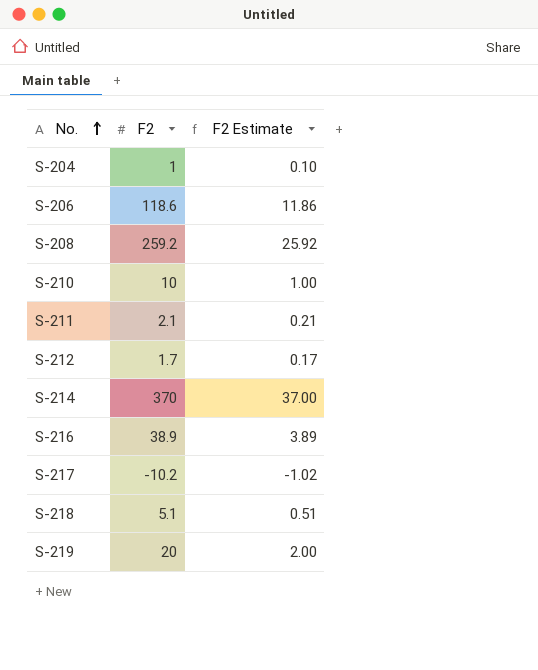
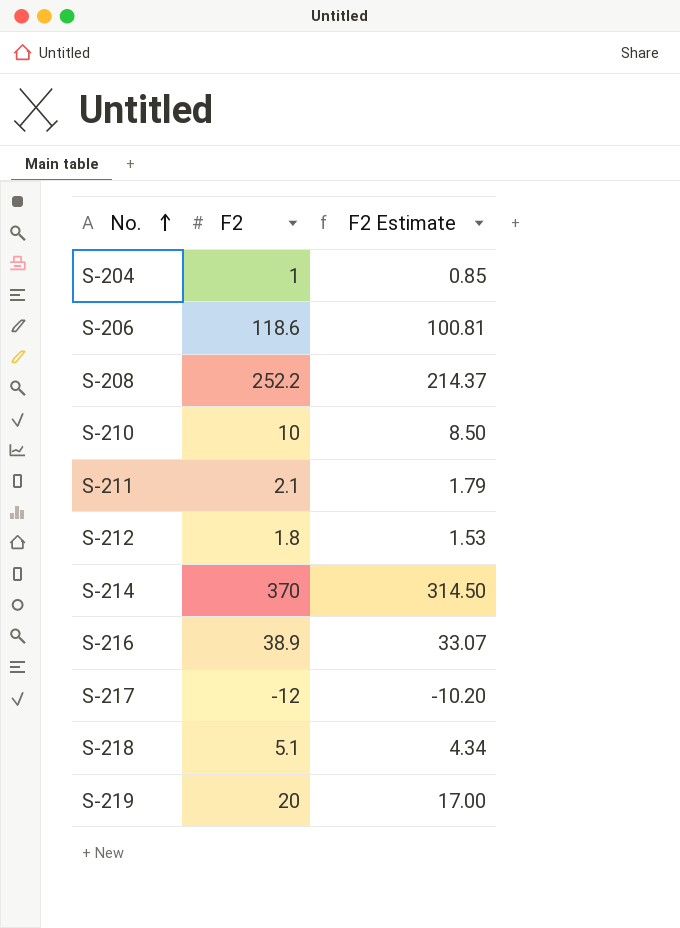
column F2 Estimate | formula: [F2] * 0.1 -> [F2] * 0.85
S-208 | F2: 259.2 -> 252.2
S-212 | F2: 1.7 -> 1.8
S-217 | F2: -10.2 -> -12

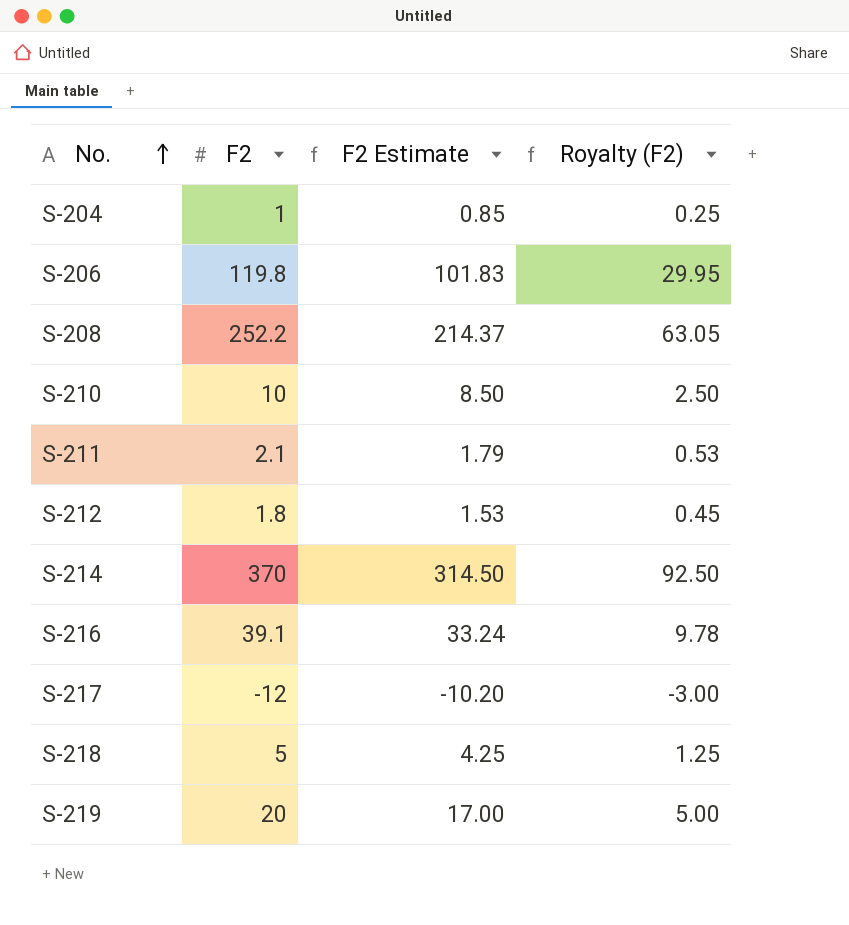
column Royalty (F2) | formula: none -> [F2] * 0.25
S-206 | F2: 118.6 -> 119.8
S-206 | F2 Estimate: 100.81 -> 101.83
S-216 | F2: 38.9 -> 39.1
S-216 | F2 Estimate: 33.07 -> 33.24
S-218 | F2: 5.1 -> 5
S-218 | F2 Estimate: 4.34 -> 4.25

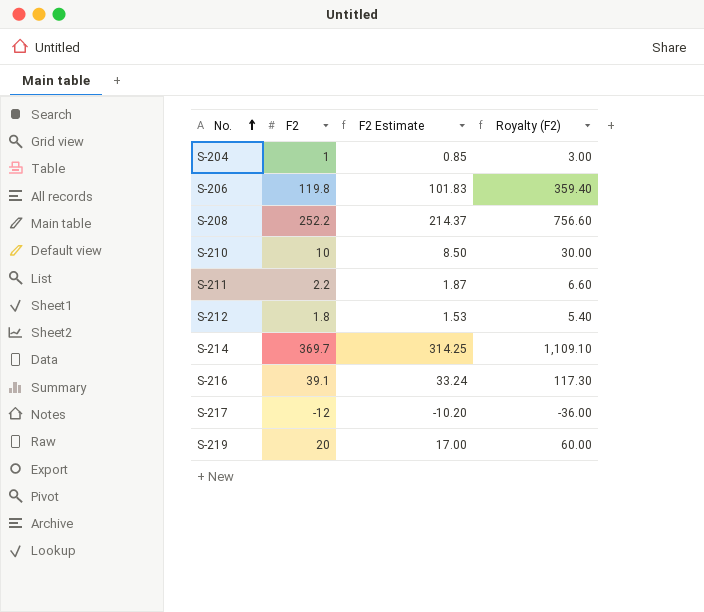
column Royalty (F2) | formula: [F2] * 0.25 -> [F2] * 3
row S-218: 5 | 4.25 | 1.25 -> none
S-211 | F2: 2.1 -> 2.2
S-211 | F2 Estimate: 1.79 -> 1.87
S-214 | F2: 370 -> 369.7
S-214 | F2 Estimate: 314.50 -> 314.25

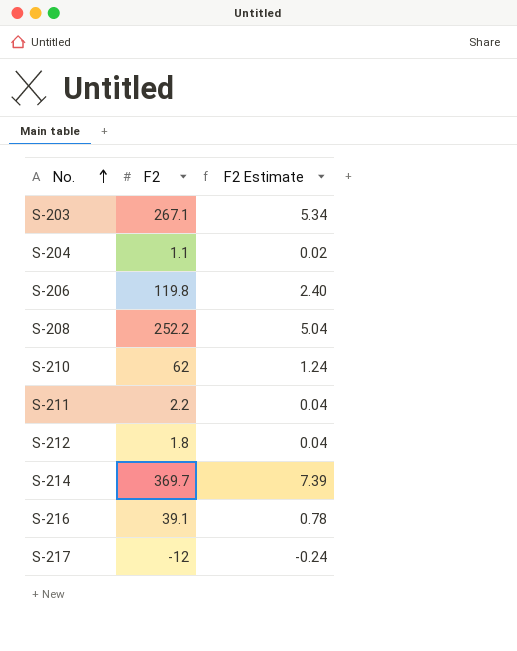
column Royalty (F2) | formula: [F2] * 3 -> none
column F2 Estimate | formula: [F2] * 0.85 -> [F2] * 0.02
row S-219: 20 | 17.00 | 60.00 -> none
row S-203: none -> 267.1 | 5.34
S-204 | F2: 1 -> 1.1
S-210 | F2: 10 -> 62

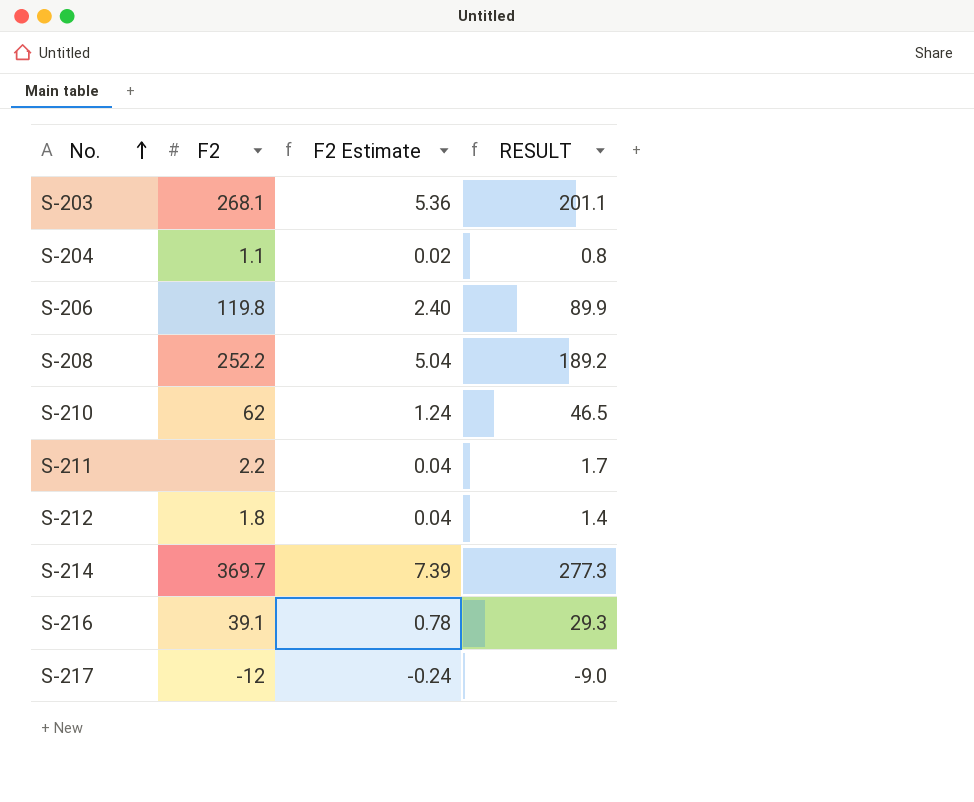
column RESULT | formula: none -> [F2] * 0.75
S-203 | F2: 267.1 -> 268.1
S-203 | F2 Estimate: 5.34 -> 5.36

